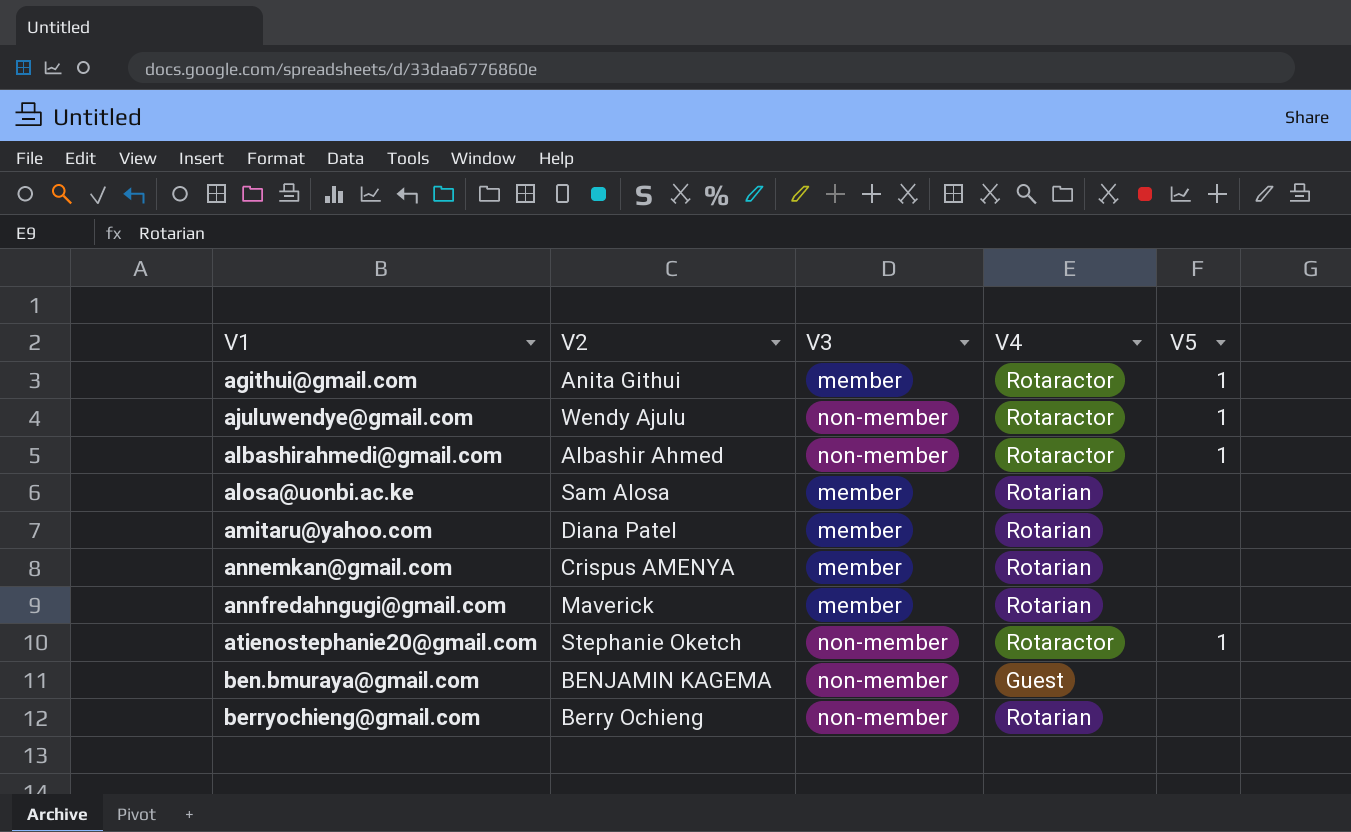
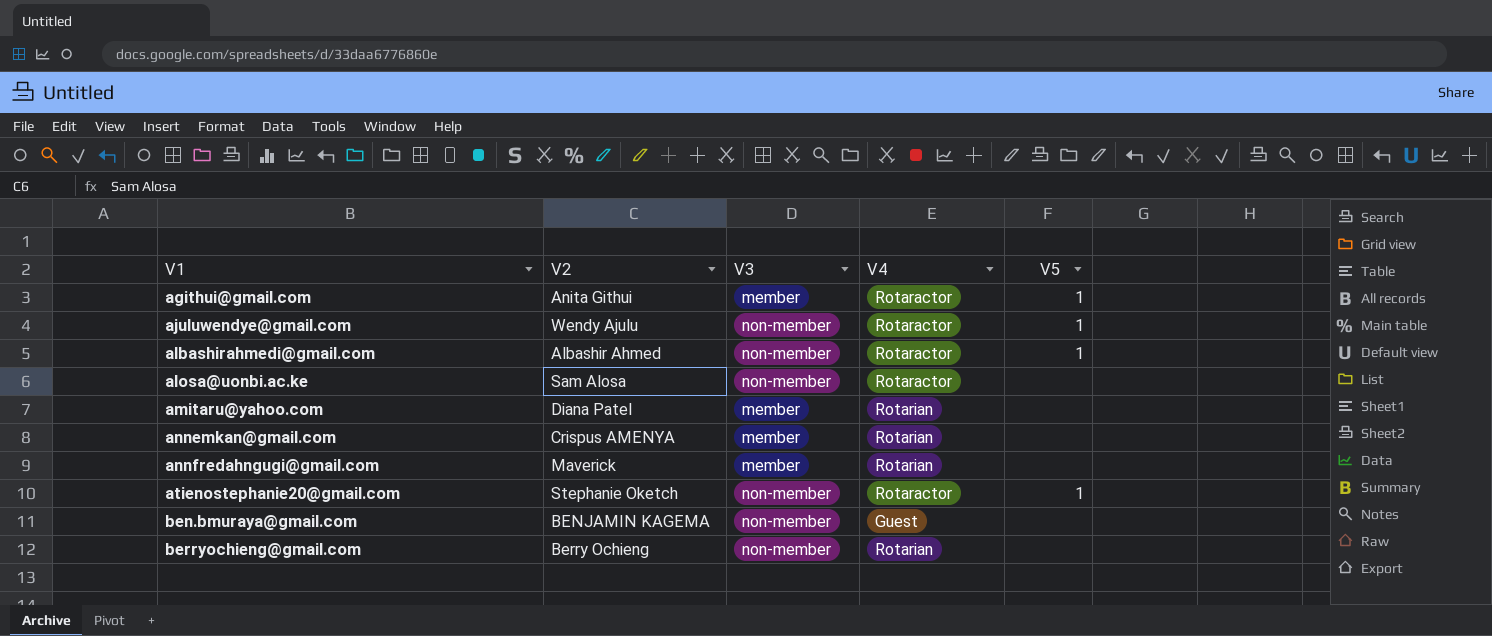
alosa@uonbi.ac.ke | V3: member -> non-member
alosa@uonbi.ac.ke | V4: Rotarian -> Rotaractor

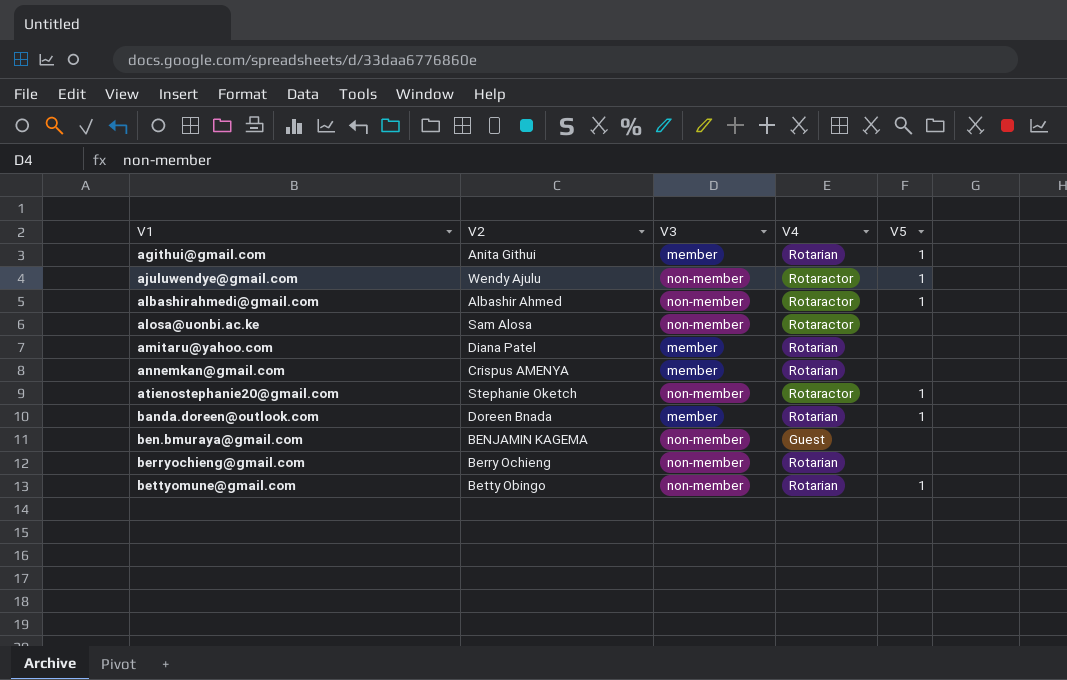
row annfredahngugi@gmail.com: Maverick | member | Rotarian | none -> none
agithui@gmail.com | V4: Rotaractor -> Rotarian
row banda.doreen@outlook.com: none -> Doreen Bnada | member | Rotarian | 1
row bettyomune@gmail.com: none -> Betty Obingo | non-member | Rotarian | 1

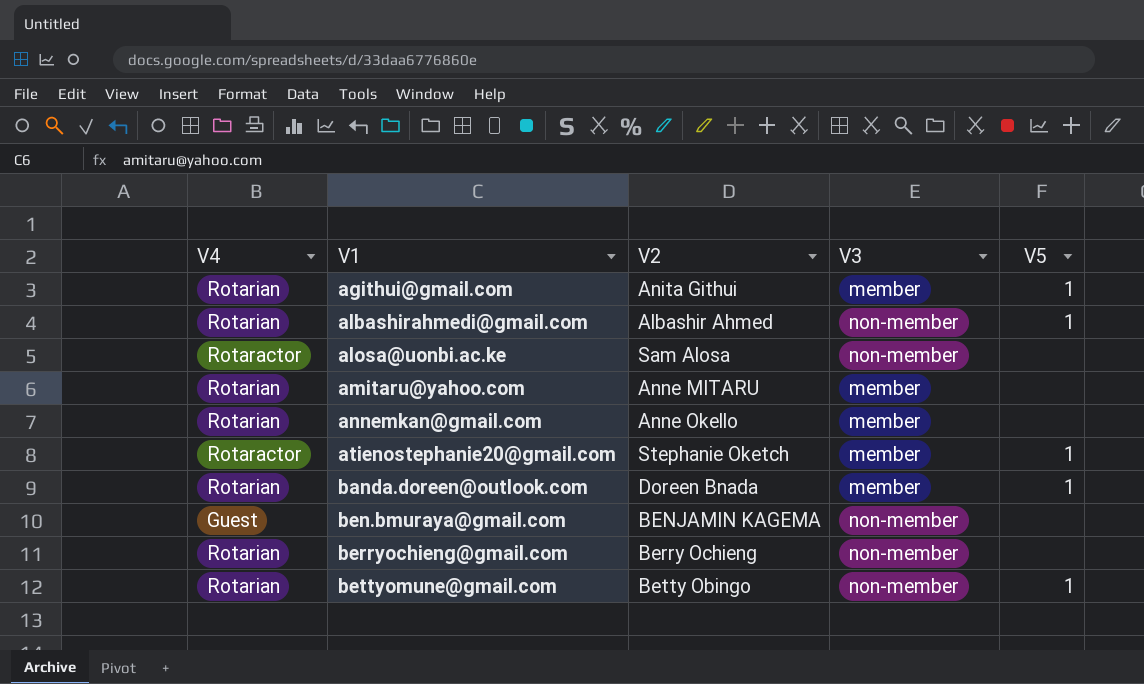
column V4 | position: 4 -> 1
row ajuluwendye@gmail.com: Wendy Ajulu | non-member | Rotaractor | 1 -> none
albashirahmedi@gmail.com | V4: Rotaractor -> Rotarian
amitaru@yahoo.com | V2: Diana Patel -> Anne MITARU
annemkan@gmail.com | V2: Crispus AMENYA -> Anne Okello
atienostephanie20@gmail.com | V3: non-member -> member

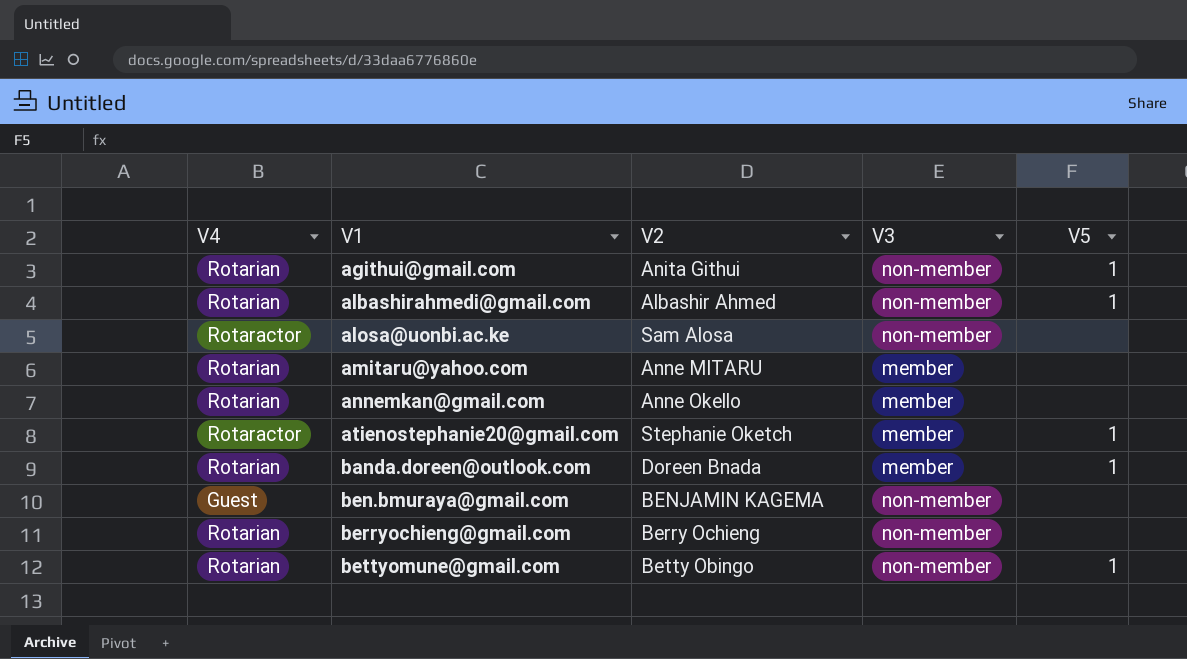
agithui@gmail.com | V3: member -> non-member

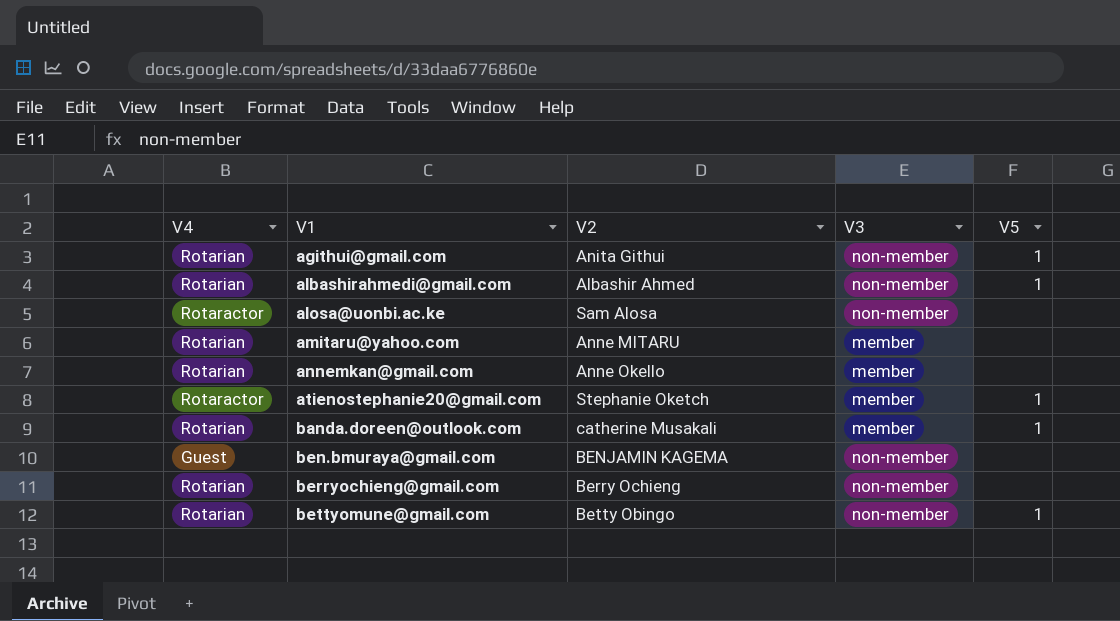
banda.doreen@outlook.com | V2: Doreen Bnada -> catherine Musakali

